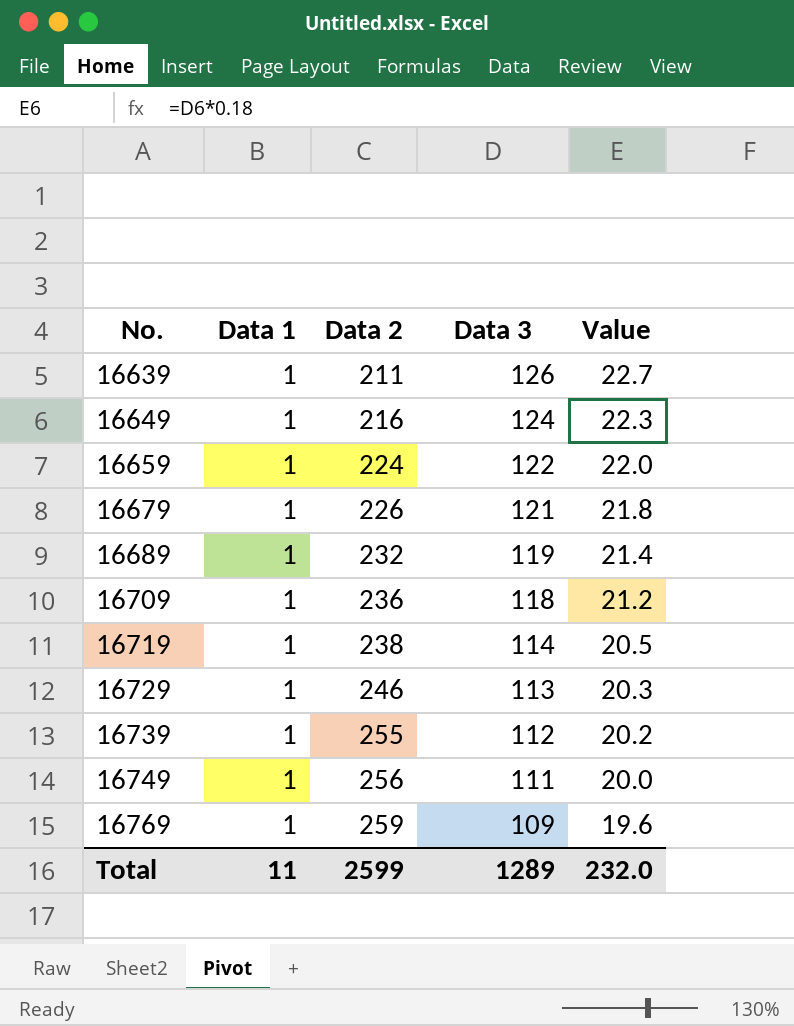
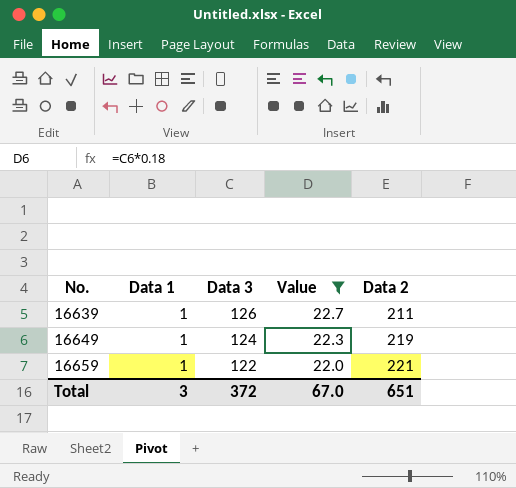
filter: none -> Value >= 22.0
column Data 2 | position: 3 -> 5
16649 | Data 2: 216 -> 219
16659 | Data 2: 224 -> 221
Total | Data 1: 11 -> 3
Total | Data 3: 1289 -> 372
Total | Value: 232.0 -> 67.0
Total | Data 2: 2599 -> 651

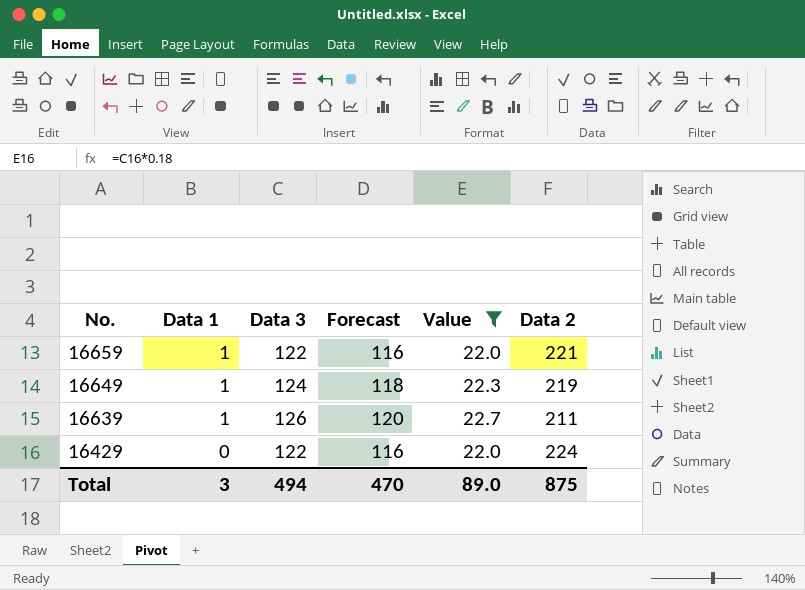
row order: No. ascending -> No. descending
column Forecast | formula: none -> [Data 3] * 0.95
row 16429: none -> 0 | 122 | 116 | 22.0 | 224
Total | Data 3: 372 -> 494
Total | Value: 67.0 -> 89.0
Total | Data 2: 651 -> 875

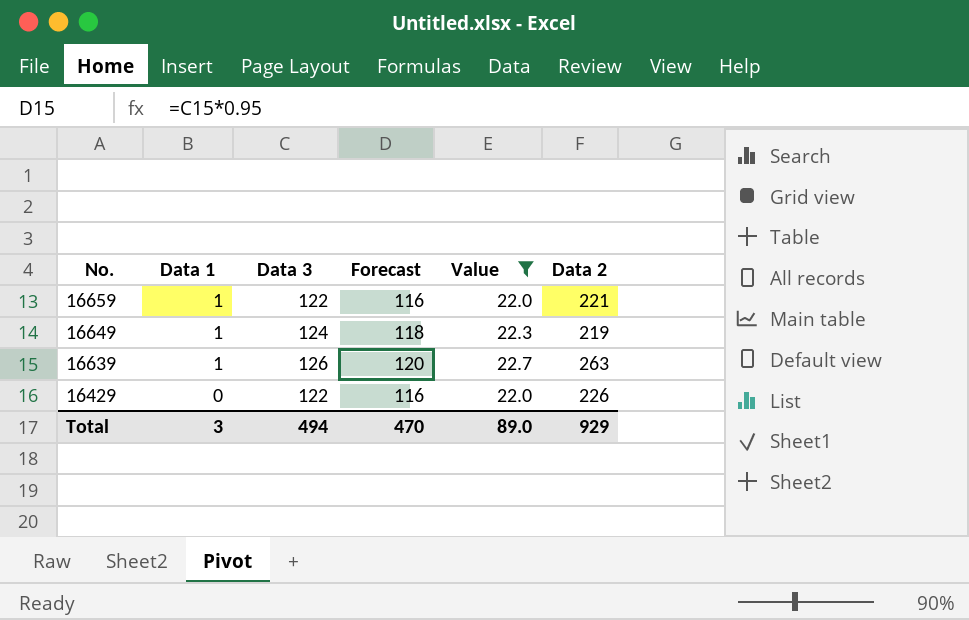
16639 | Data 2: 211 -> 263
16429 | Data 2: 224 -> 226
Total | Data 2: 875 -> 929

